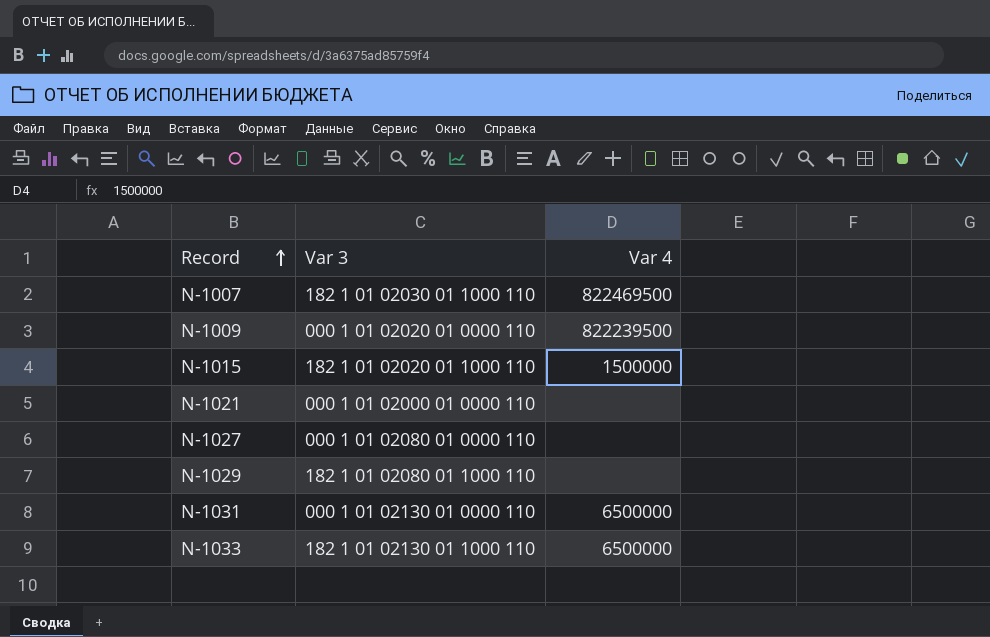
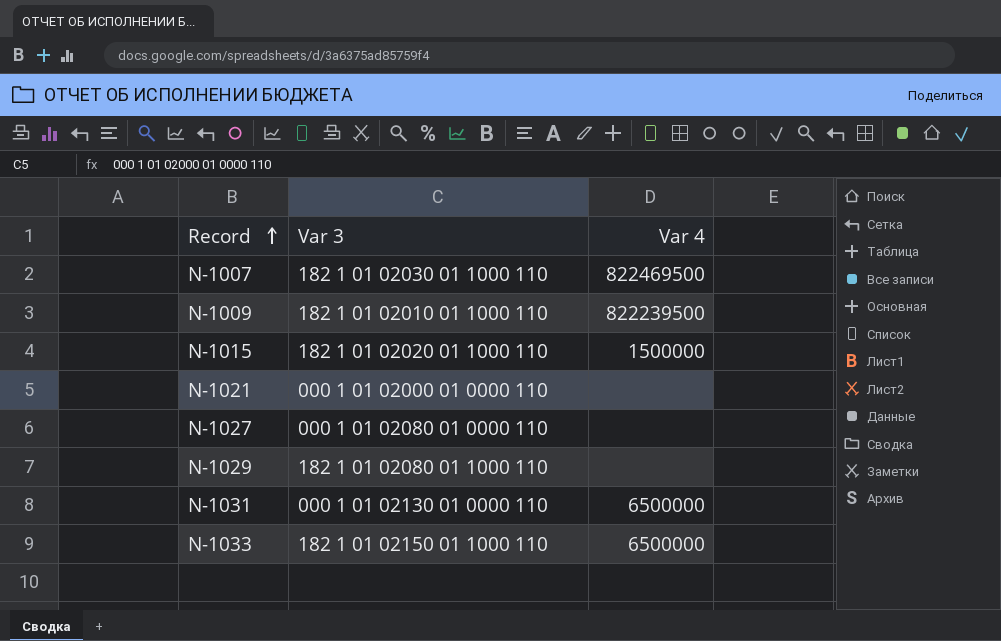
N-1009 | Var 3: 000 1 01 02020 01 0000 110 -> 182 1 01 02010 01 1000 110
N-1033 | Var 3: 182 1 01 02130 01 1000 110 -> 182 1 01 02150 01 1000 110

